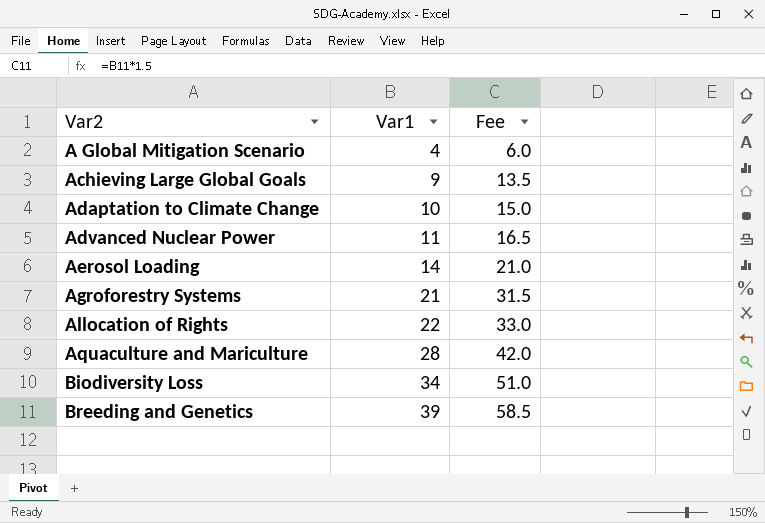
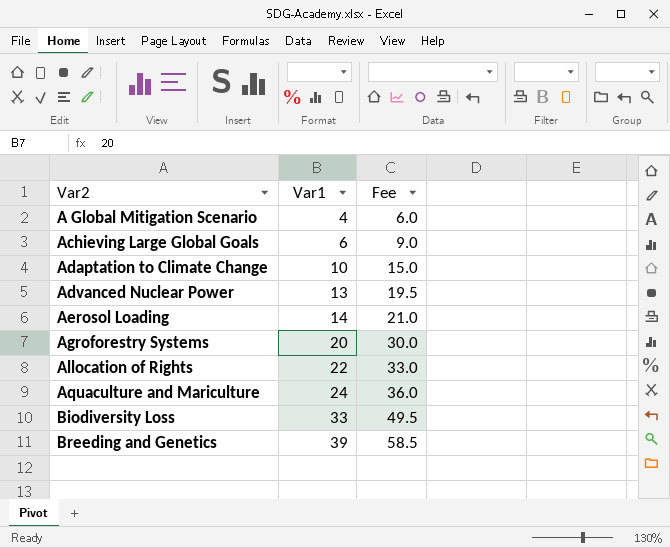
Achieving Large Global Goals | Var1: 9 -> 6
Achieving Large Global Goals | Fee: 13.5 -> 9.0
Advanced Nuclear Power | Var1: 11 -> 13
Advanced Nuclear Power | Fee: 16.5 -> 19.5
Agroforestry Systems | Var1: 21 -> 20
Agroforestry Systems | Fee: 31.5 -> 30.0
Aquaculture and Mariculture | Var1: 28 -> 24
Aquaculture and Mariculture | Fee: 42.0 -> 36.0
Biodiversity Loss | Var1: 34 -> 33
Biodiversity Loss | Fee: 51.0 -> 49.5

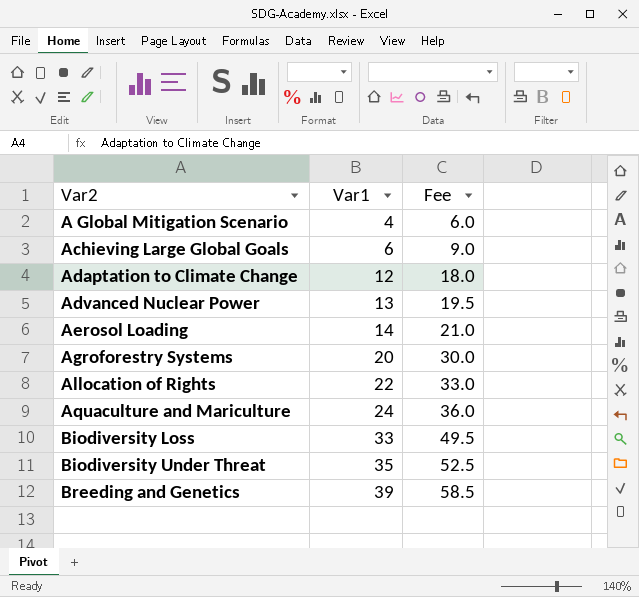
Adaptation to Climate Change | Var1: 10 -> 12
Adaptation to Climate Change | Fee: 15.0 -> 18.0
row Biodiversity Under Threat: none -> 35 | 52.5

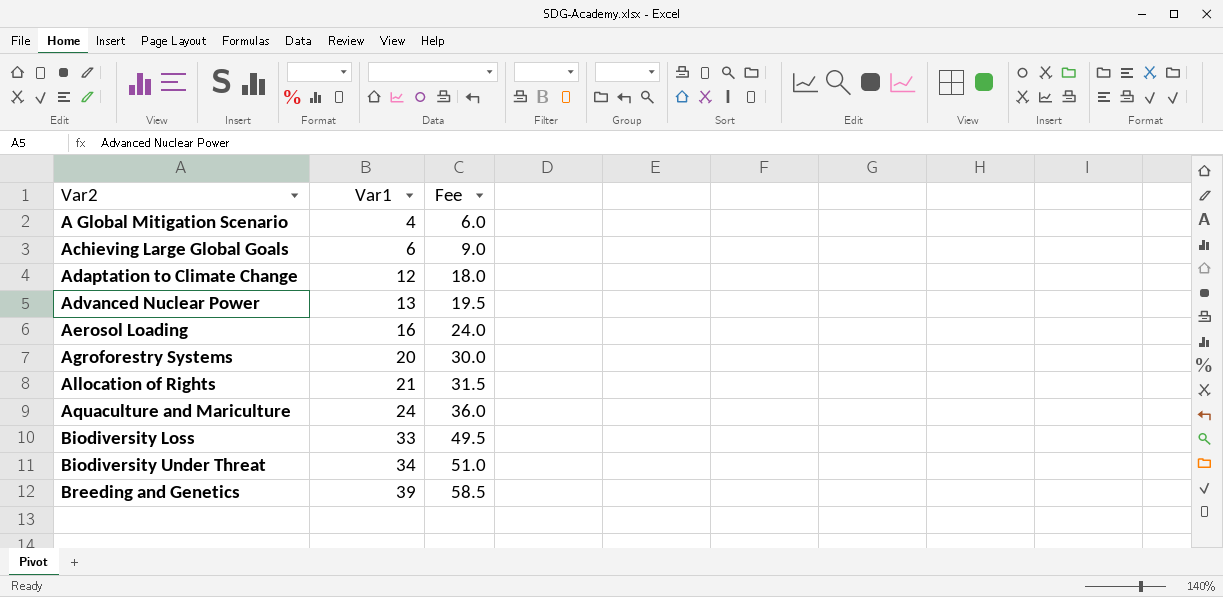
Aerosol Loading | Var1: 14 -> 16
Aerosol Loading | Fee: 21.0 -> 24.0
Allocation of Rights | Var1: 22 -> 21
Allocation of Rights | Fee: 33.0 -> 31.5
Biodiversity Under Threat | Var1: 35 -> 34
Biodiversity Under Threat | Fee: 52.5 -> 51.0

